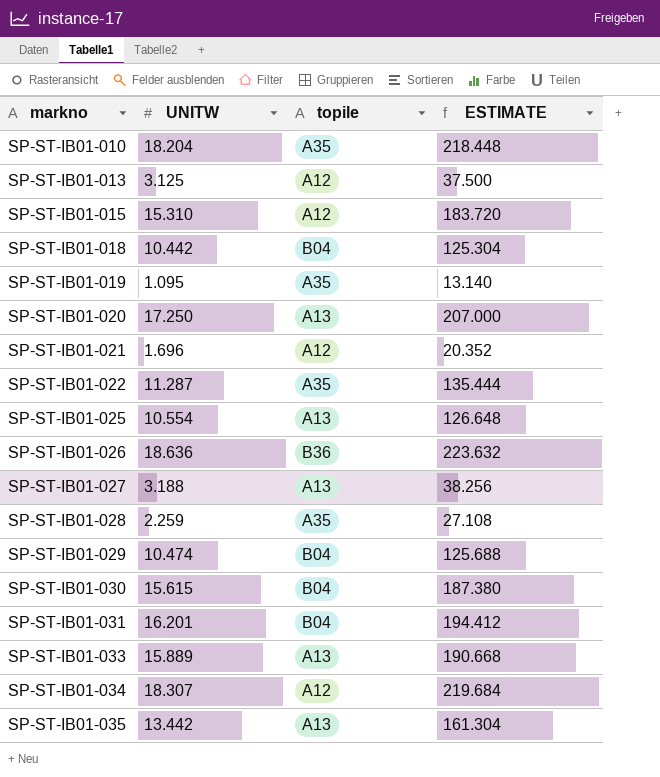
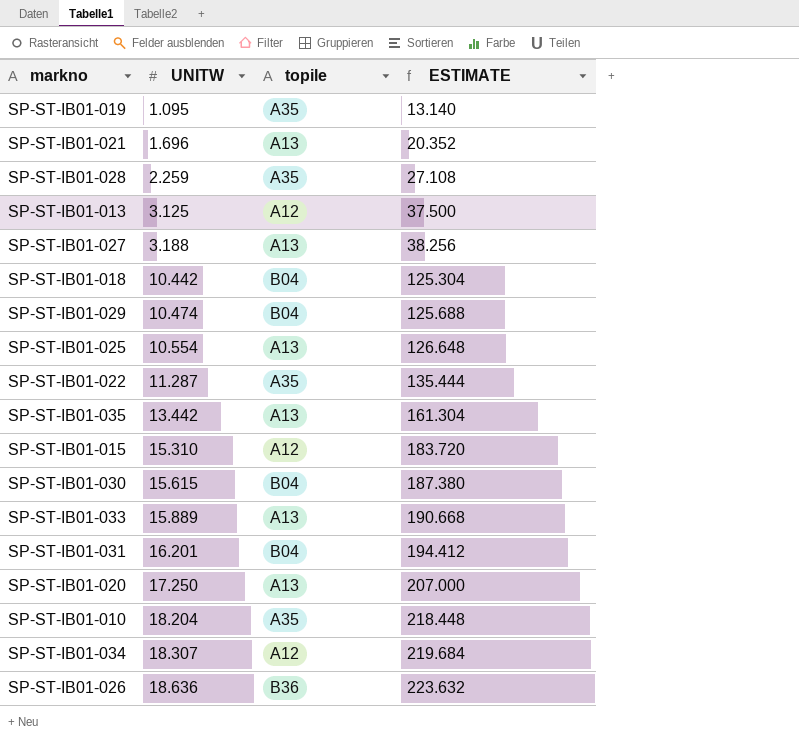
row order: markno ascending -> UNITW ascending
SP-ST-IB01-021 | topile: A12 -> A13

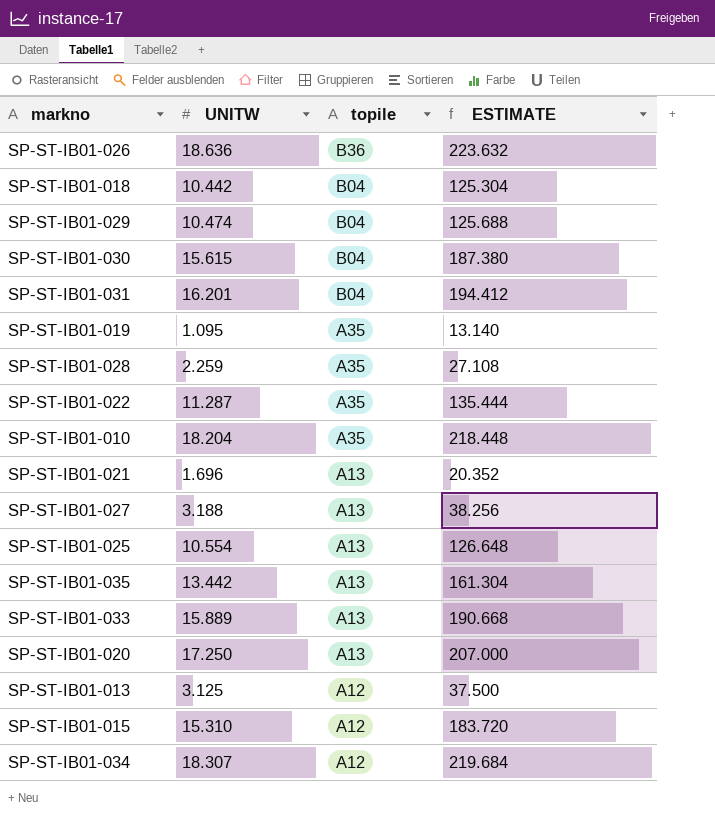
row order: UNITW ascending -> topile descending

